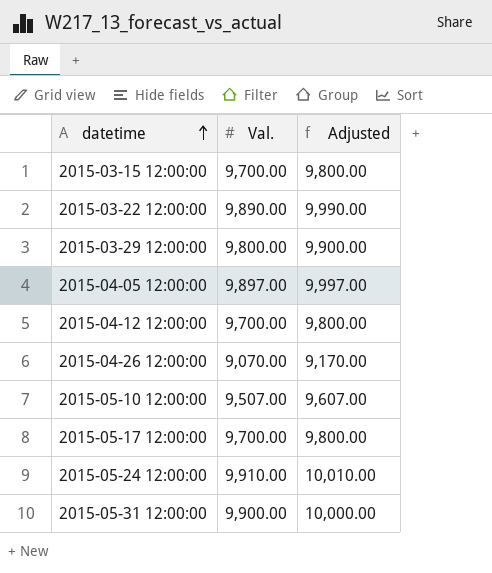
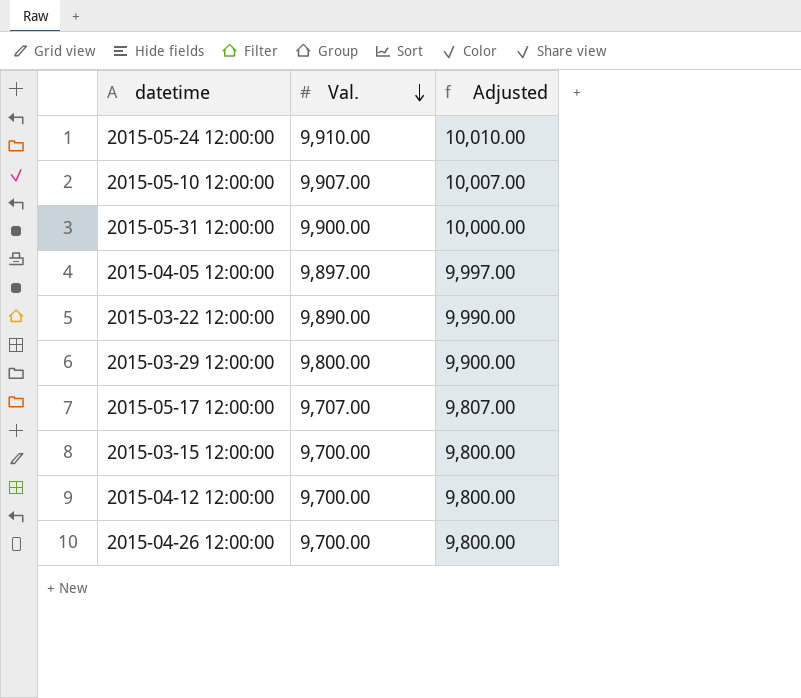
row order: datetime ascending -> Val. descending
2015-05-10 12:00:00 | Val.: 9,507.00 -> 9,907.00
2015-05-10 12:00:00 | Adjusted: 9,607.00 -> 10,007.00
2015-05-17 12:00:00 | Val.: 9,700.00 -> 9,707.00
2015-05-17 12:00:00 | Adjusted: 9,800.00 -> 9,807.00
2015-04-26 12:00:00 | Val.: 9,070.00 -> 9,700.00
2015-04-26 12:00:00 | Adjusted: 9,170.00 -> 9,800.00

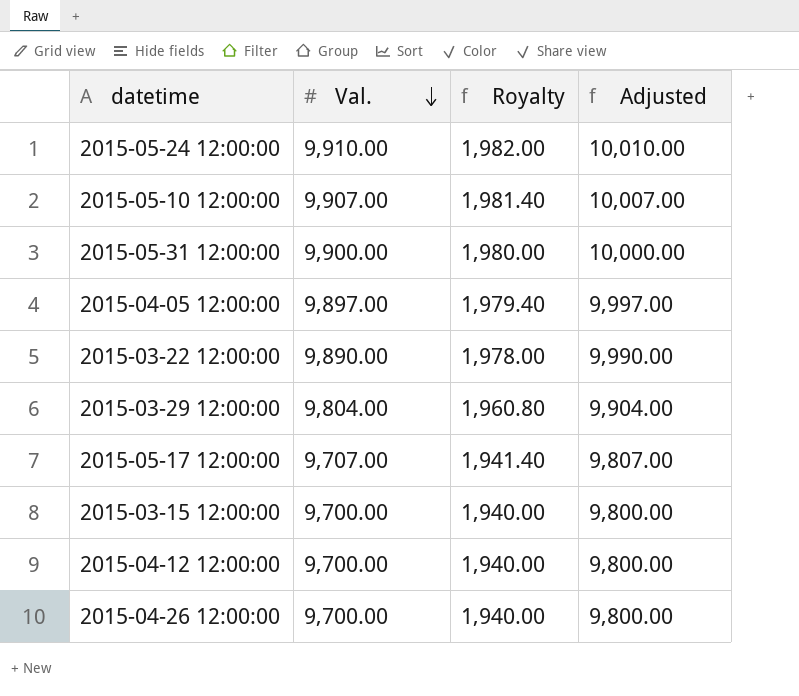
column Royalty | formula: none -> [Val.] * 0.2
2015-03-29 12:00:00 | Val.: 9,800.00 -> 9,804.00
2015-03-29 12:00:00 | Adjusted: 9,900.00 -> 9,904.00

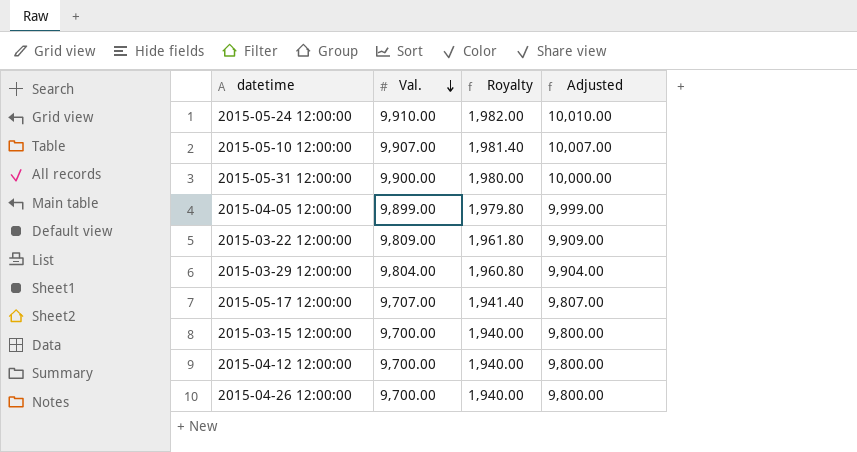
2015-04-05 12:00:00 | Val.: 9,897.00 -> 9,899.00
2015-04-05 12:00:00 | Royalty: 1,979.40 -> 1,979.80
2015-04-05 12:00:00 | Adjusted: 9,997.00 -> 9,999.00
2015-03-22 12:00:00 | Val.: 9,890.00 -> 9,809.00
2015-03-22 12:00:00 | Royalty: 1,978.00 -> 1,961.80
2015-03-22 12:00:00 | Adjusted: 9,990.00 -> 9,909.00

